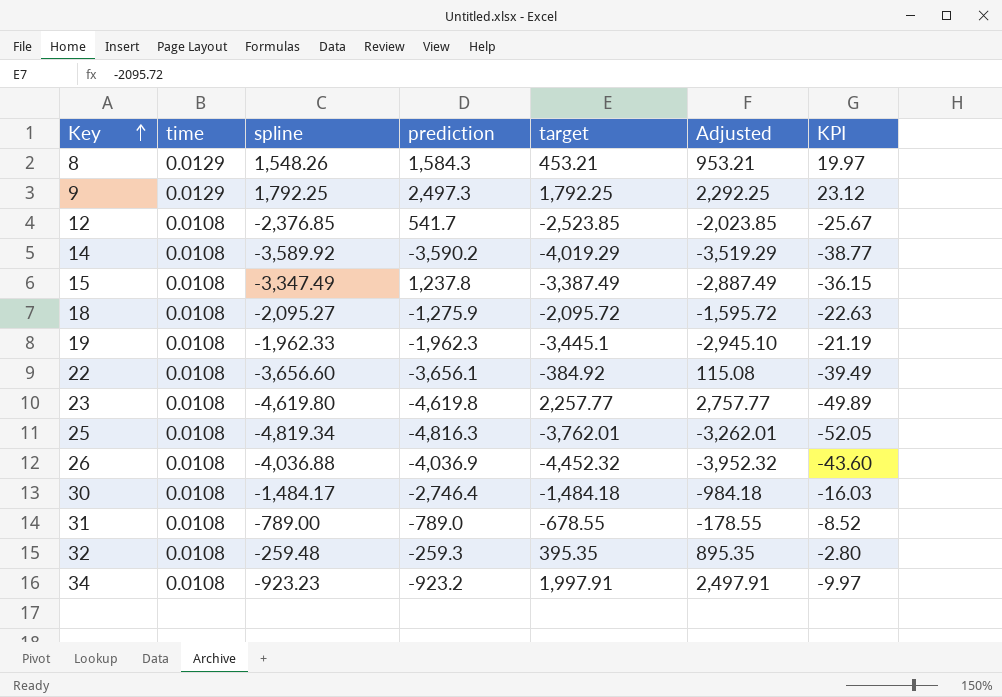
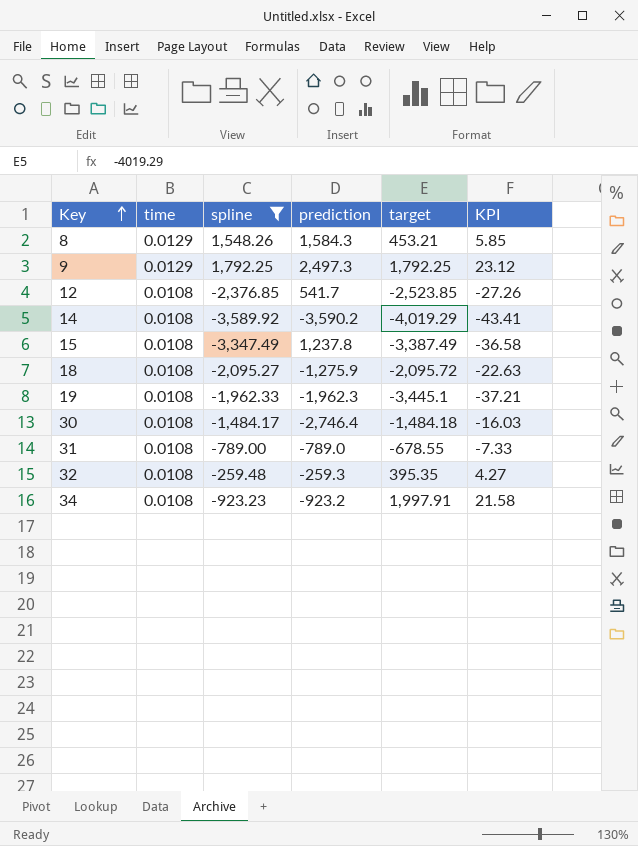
filter: none -> spline >= -3,589.92
column Adjusted | formula: [target] + 500 -> none
column KPI | formula: [time] * [spline] -> [time] * [target]

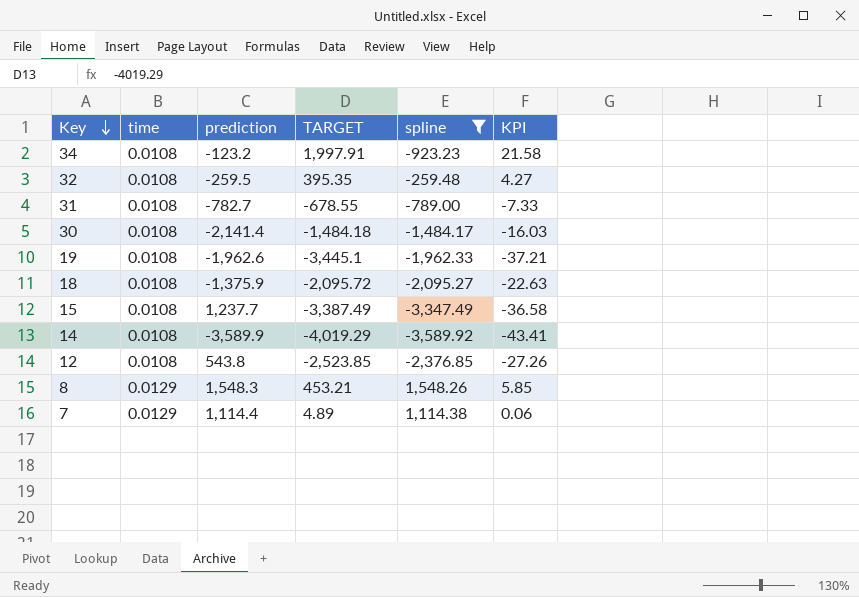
row order: Key ascending -> Key descending
column name: target -> TARGET
column spline | position: 3 -> 5
row 9: 0.0129 | 1,792.25 | 2,497.3 | 1,792.25 | 23.12 -> none
34 | prediction: -923.2 -> -123.2
32 | prediction: -259.3 -> -259.5
31 | prediction: -789.0 -> -782.7
30 | prediction: -2,746.4 -> -2,141.4
19 | prediction: -1,962.3 -> -1,962.6
18 | prediction: -1,275.9 -> -1,375.9
15 | prediction: 1,237.8 -> 1,237.7
14 | prediction: -3,590.2 -> -3,589.9
12 | prediction: 541.7 -> 543.8
8 | prediction: 1,584.3 -> 1,548.3
row 7: none -> 0.0129 | 1,114.4 | 4.89 | 1,114.38 | 0.06

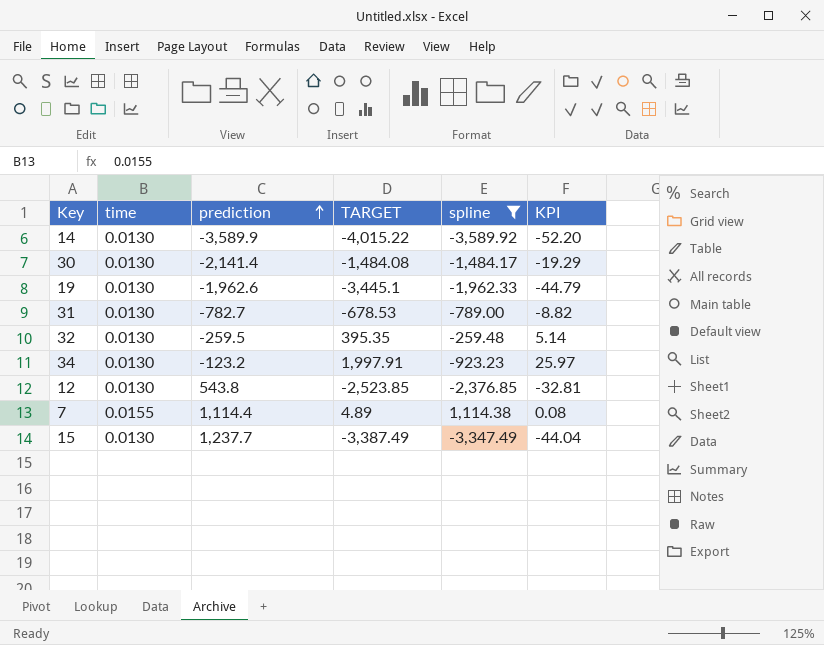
row order: Key descending -> prediction ascending
row 18: 0.0108 | -1,375.9 | -2,095.72 | -2,095.27 | -22.63 -> none
row 8: 0.0129 | 1,548.3 | 453.21 | 1,548.26 | 5.85 -> none
14 | time: 0.0108 -> 0.0130
14 | TARGET: -4,019.29 -> -4,015.22
14 | KPI: -43.41 -> -52.20
30 | time: 0.0108 -> 0.0130
30 | TARGET: -1,484.18 -> -1,484.08
30 | KPI: -16.03 -> -19.29
19 | time: 0.0108 -> 0.0130
19 | KPI: -37.21 -> -44.79
31 | time: 0.0108 -> 0.0130
31 | TARGET: -678.55 -> -678.53
31 | KPI: -7.33 -> -8.82
32 | time: 0.0108 -> 0.0130
32 | KPI: 4.27 -> 5.14
34 | time: 0.0108 -> 0.0130
34 | KPI: 21.58 -> 25.97
12 | time: 0.0108 -> 0.0130
12 | KPI: -27.26 -> -32.81
7 | time: 0.0129 -> 0.0155
7 | KPI: 0.06 -> 0.08
15 | time: 0.0108 -> 0.0130
15 | KPI: -36.58 -> -44.04

